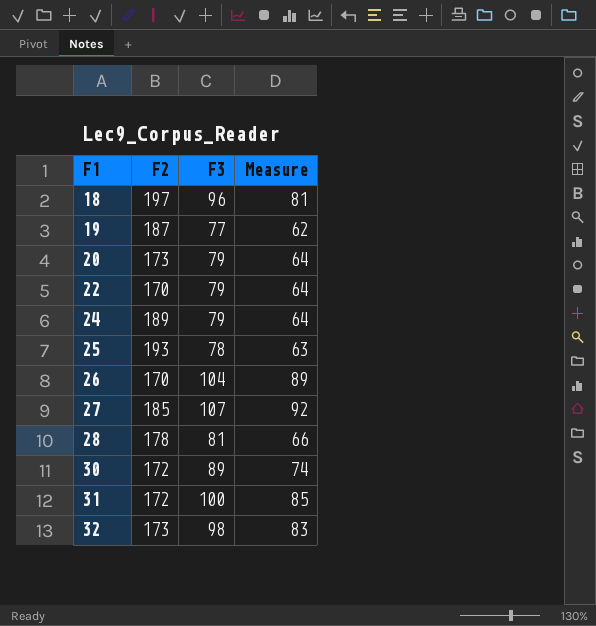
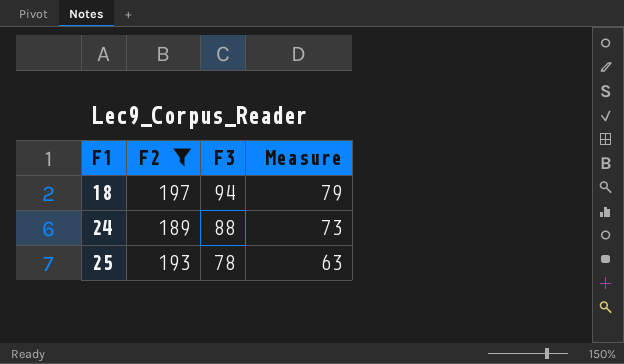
filter: none -> F2 >= 189
18 | F3: 96 -> 94
18 | Measure: 81 -> 79
24 | F3: 79 -> 88
24 | Measure: 64 -> 73

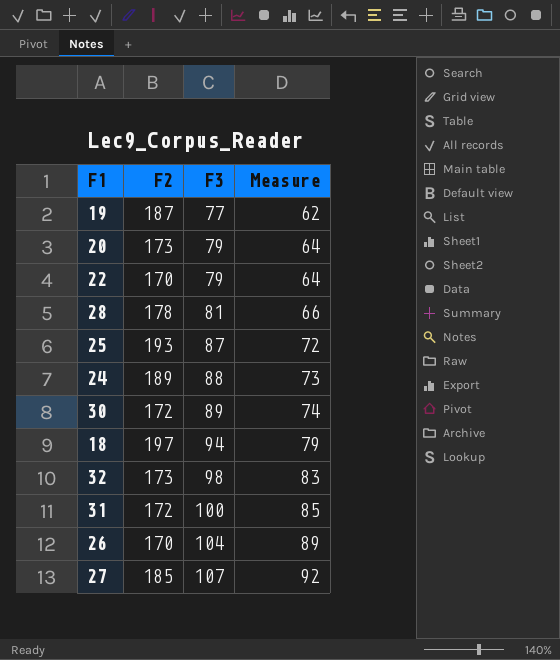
filter: F2 >= 189 -> none
row order: F1 ascending -> F3 ascending
25 | F3: 78 -> 87
25 | Measure: 63 -> 72

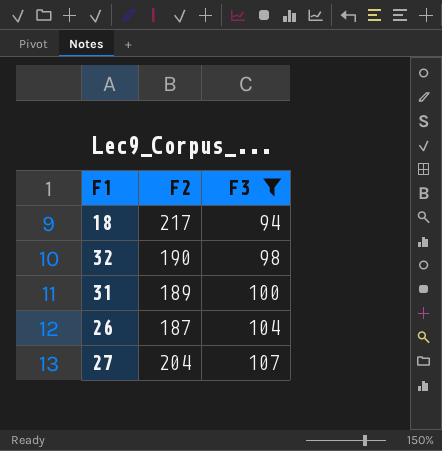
filter: none -> F3 >= 94
column Measure | formula: [F3] - 15 -> none
18 | F2: 197 -> 217
32 | F2: 173 -> 190
31 | F2: 172 -> 189
26 | F2: 170 -> 187
27 | F2: 185 -> 204

